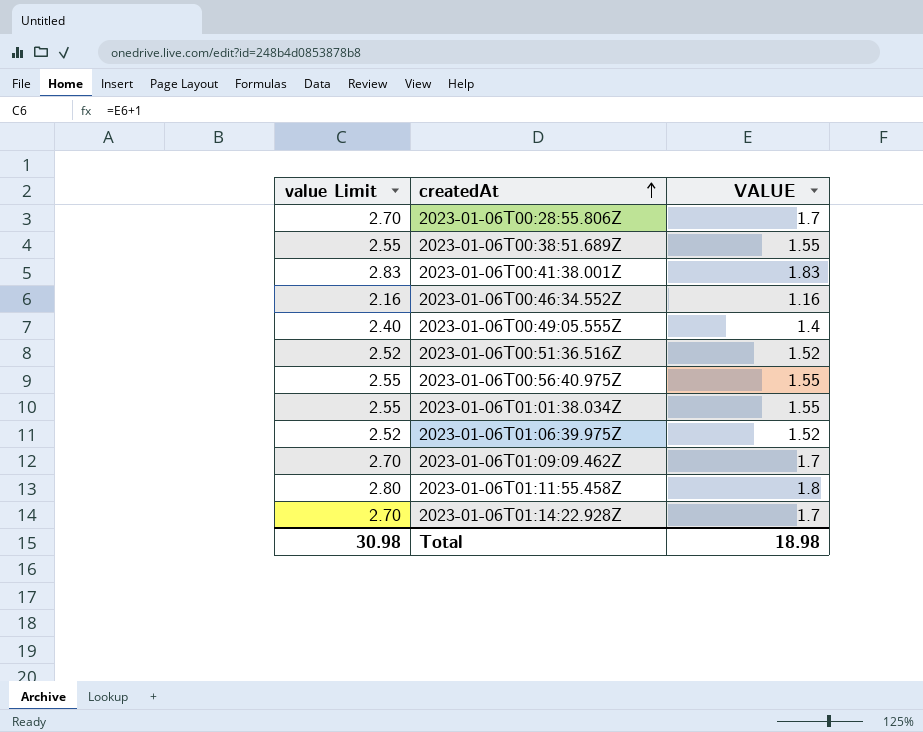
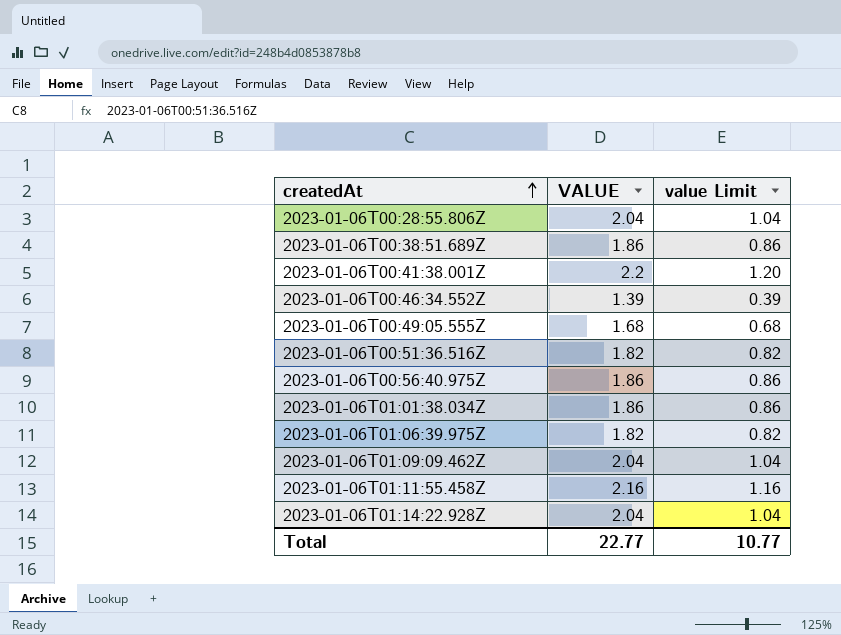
column value Limit | formula: [VALUE] + 1 -> [VALUE] - 1
column value Limit | position: 1 -> 3
2023-01-06T00:28:55.806Z | VALUE: 1.7 -> 2.04
2023-01-06T00:38:51.689Z | VALUE: 1.55 -> 1.86
2023-01-06T00:41:38.001Z | VALUE: 1.83 -> 2.2
2023-01-06T00:46:34.552Z | VALUE: 1.16 -> 1.39
2023-01-06T00:49:05.555Z | VALUE: 1.4 -> 1.68
2023-01-06T00:51:36.516Z | VALUE: 1.52 -> 1.82
2023-01-06T00:56:40.975Z | VALUE: 1.55 -> 1.86
2023-01-06T01:01:38.034Z | VALUE: 1.55 -> 1.86
2023-01-06T01:06:39.975Z | VALUE: 1.52 -> 1.82
2023-01-06T01:09:09.462Z | VALUE: 1.7 -> 2.04
2023-01-06T01:11:55.458Z | VALUE: 1.8 -> 2.16
2023-01-06T01:14:22.928Z | VALUE: 1.7 -> 2.04
Total | VALUE: 18.98 -> 22.77
Total | value Limit: 30.98 -> 10.77

